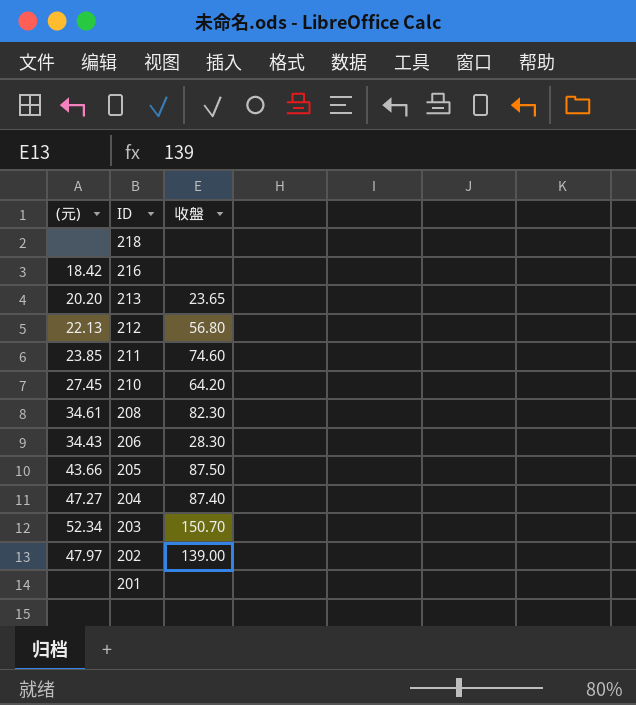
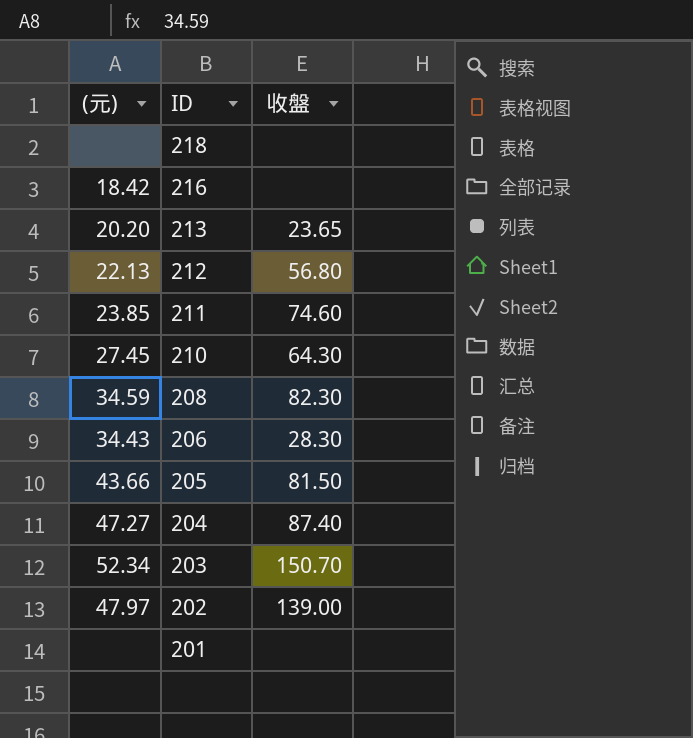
210 | 收盤: 64.20 -> 64.30
208 | (元): 34.61 -> 34.59
205 | 收盤: 87.50 -> 81.50

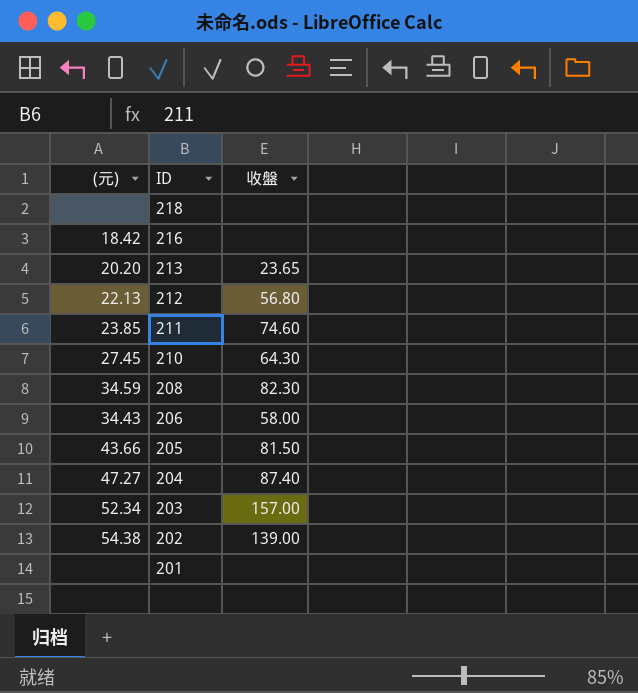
206 | 收盤: 28.30 -> 58.00
203 | 收盤: 150.70 -> 157.00
202 | (元): 47.97 -> 54.38

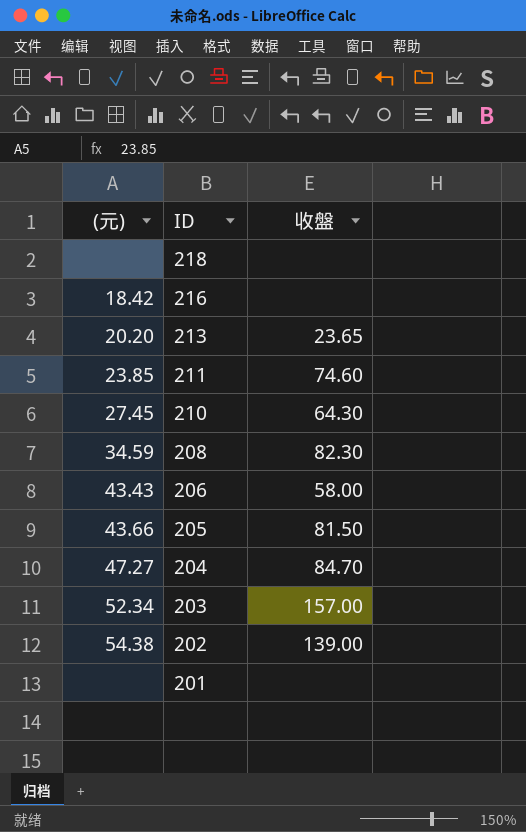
row 212: 22.13 | 56.80 -> none
206 | (元): 34.43 -> 43.43
204 | 收盤: 87.40 -> 84.70

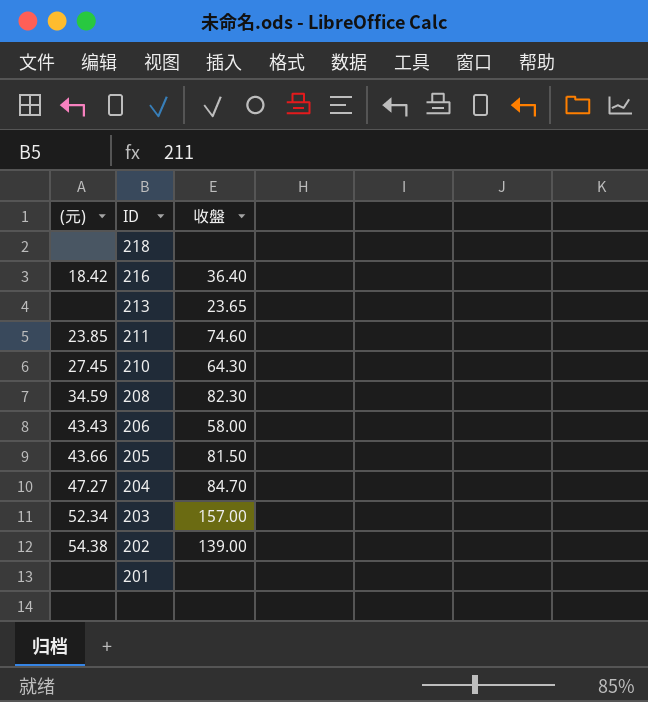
216 | 收盤: none -> 36.40
213 | (元): 20.20 -> none

